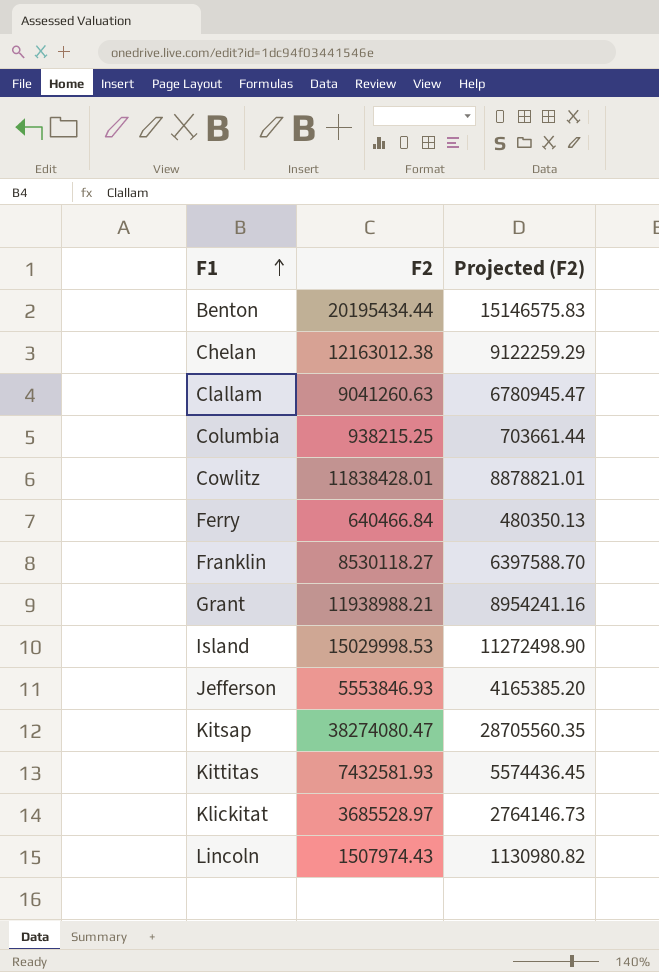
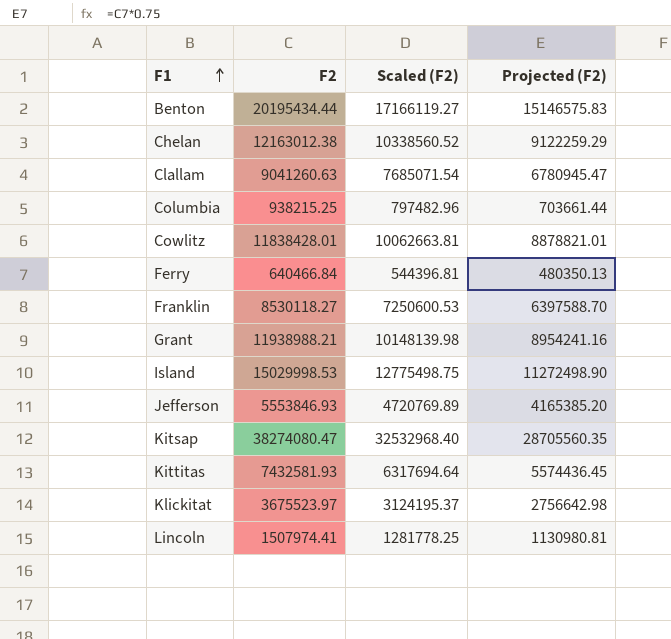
column Scaled (F2) | formula: none -> [F2] * 0.85
Klickitat | F2: 3685528.97 -> 3675523.97
Klickitat | Projected (F2): 2764146.73 -> 2756642.98
Lincoln | F2: 1507974.43 -> 1507974.41
Lincoln | Projected (F2): 1130980.82 -> 1130980.81

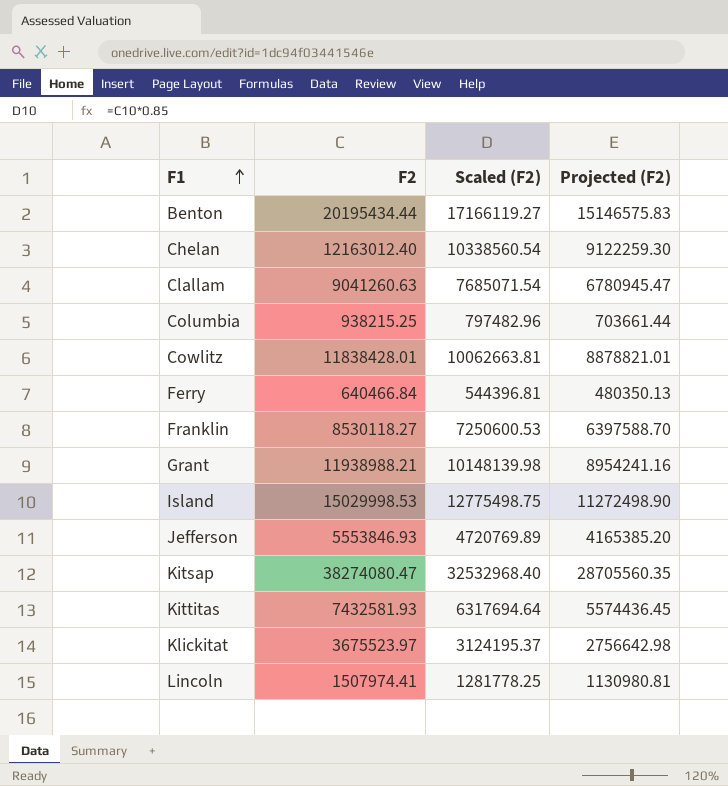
Chelan | F2: 12163012.38 -> 12163012.40
Chelan | Scaled (F2): 10338560.52 -> 10338560.54
Chelan | Projected (F2): 9122259.29 -> 9122259.30

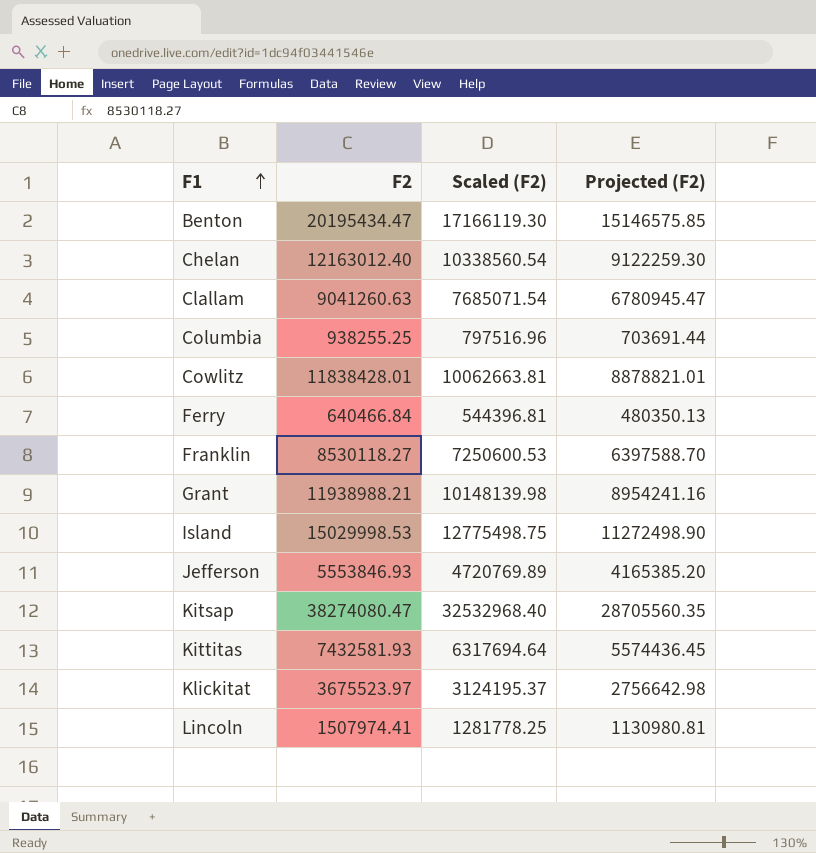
Benton | F2: 20195434.44 -> 20195434.47
Benton | Scaled (F2): 17166119.27 -> 17166119.30
Benton | Projected (F2): 15146575.83 -> 15146575.85
Columbia | F2: 938215.25 -> 938255.25
Columbia | Scaled (F2): 797482.96 -> 797516.96
Columbia | Projected (F2): 703661.44 -> 703691.44

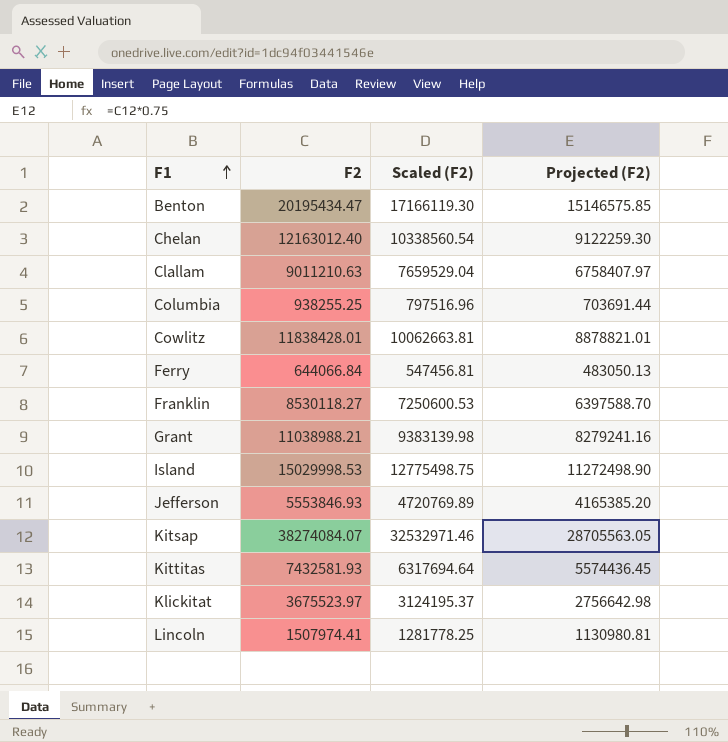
Clallam | F2: 9041260.63 -> 9011210.63
Clallam | Scaled (F2): 7685071.54 -> 7659529.04
Clallam | Projected (F2): 6780945.47 -> 6758407.97
Ferry | F2: 640466.84 -> 644066.84
Ferry | Scaled (F2): 544396.81 -> 547456.81
Ferry | Projected (F2): 480350.13 -> 483050.13
Grant | F2: 11938988.21 -> 11038988.21
Grant | Scaled (F2): 10148139.98 -> 9383139.98
Grant | Projected (F2): 8954241.16 -> 8279241.16
Kitsap | F2: 38274080.47 -> 38274084.07
Kitsap | Scaled (F2): 32532968.40 -> 32532971.46
Kitsap | Projected (F2): 28705560.35 -> 28705563.05

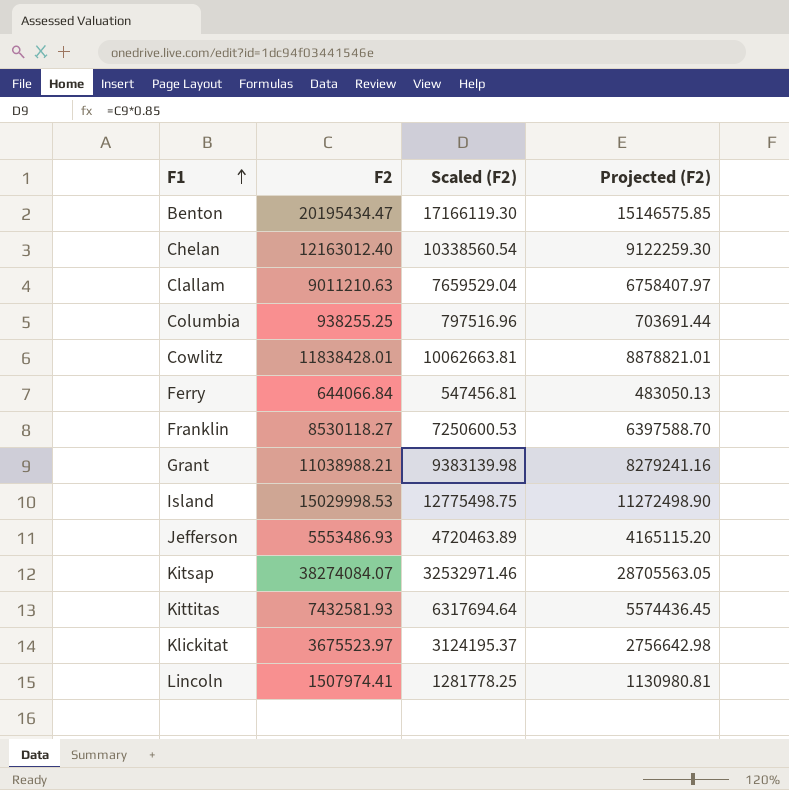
Jefferson | F2: 5553846.93 -> 5553486.93
Jefferson | Scaled (F2): 4720769.89 -> 4720463.89
Jefferson | Projected (F2): 4165385.20 -> 4165115.20

